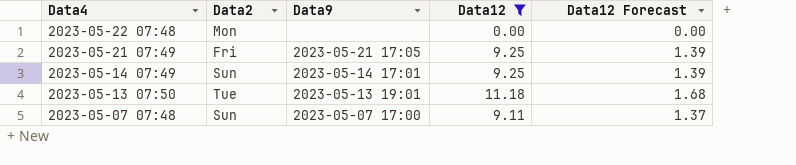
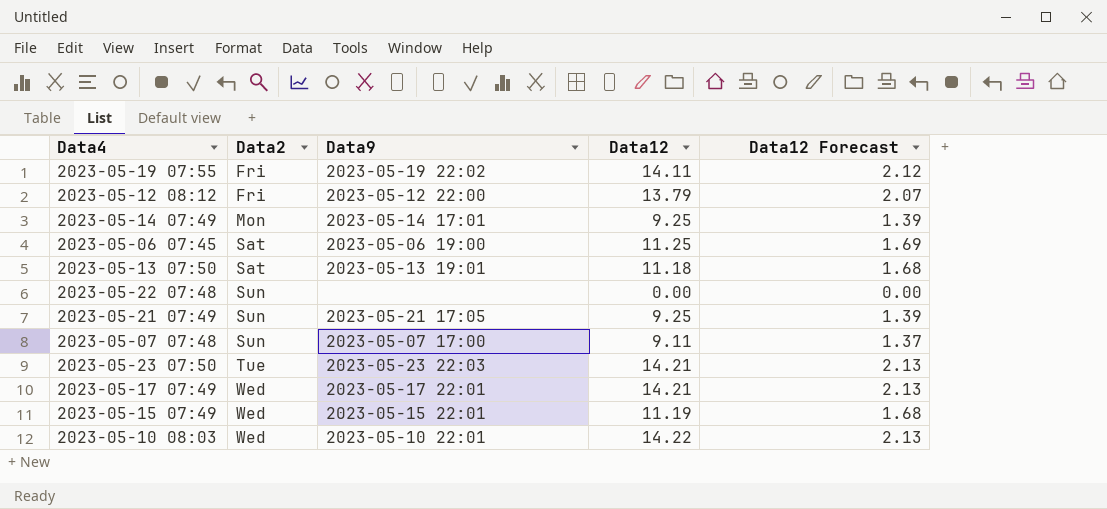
filter: Data12 <= 11.18 -> none
row order: Data4 descending -> Data2 ascending
2023-05-14 07:49 | Data2: Sun -> Mon
2023-05-13 07:50 | Data2: Tue -> Sat
2023-05-22 07:48 | Data2: Mon -> Sun
2023-05-21 07:49 | Data2: Fri -> Sun

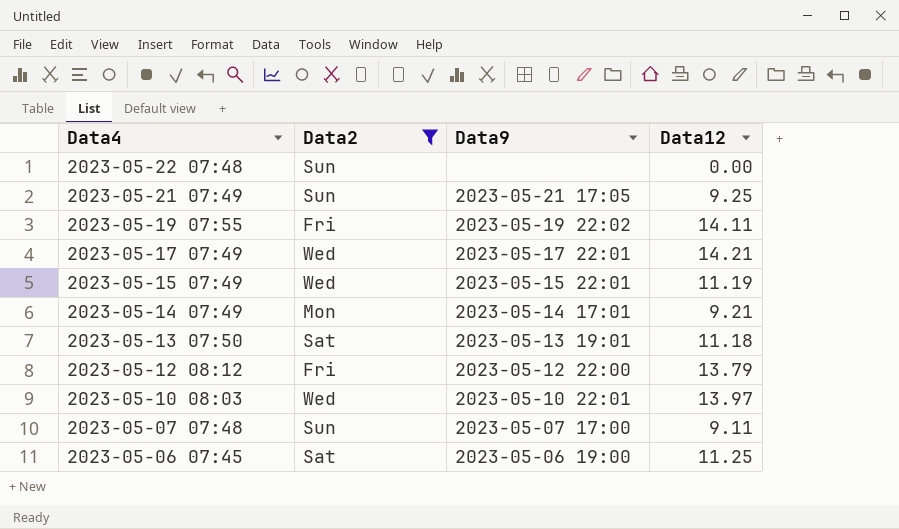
filter: none -> Data2 != Tue
row order: Data2 ascending -> Data4 descending
column Data12 Forecast | formula: [Data12] * 0.15 -> none
2023-05-14 07:49 | Data12: 9.25 -> 9.21
2023-05-10 08:03 | Data12: 14.22 -> 13.97

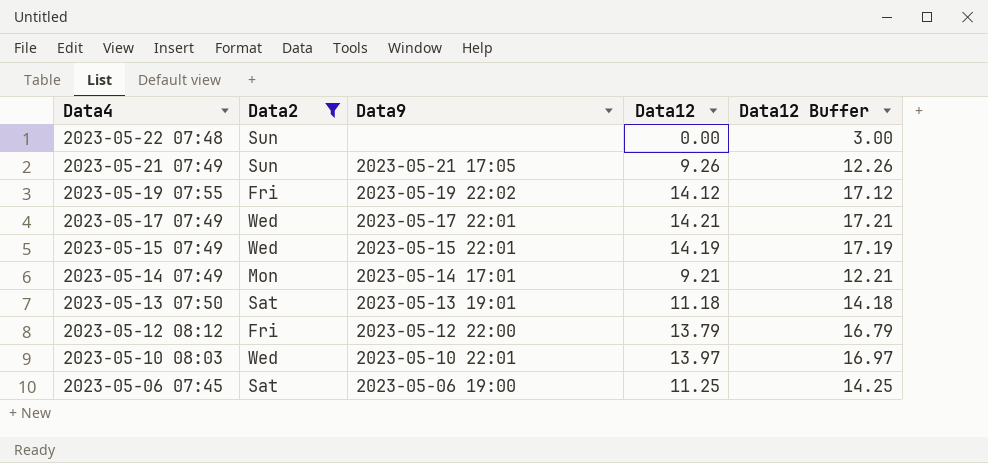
column Data12 Buffer | formula: none -> [Data12] + 3
row 2023-05-07 07:48: Sun | 2023-05-07 17:00 | 9.11 -> none
2023-05-21 07:49 | Data12: 9.25 -> 9.26
2023-05-19 07:55 | Data12: 14.11 -> 14.12
2023-05-15 07:49 | Data12: 11.19 -> 14.19

